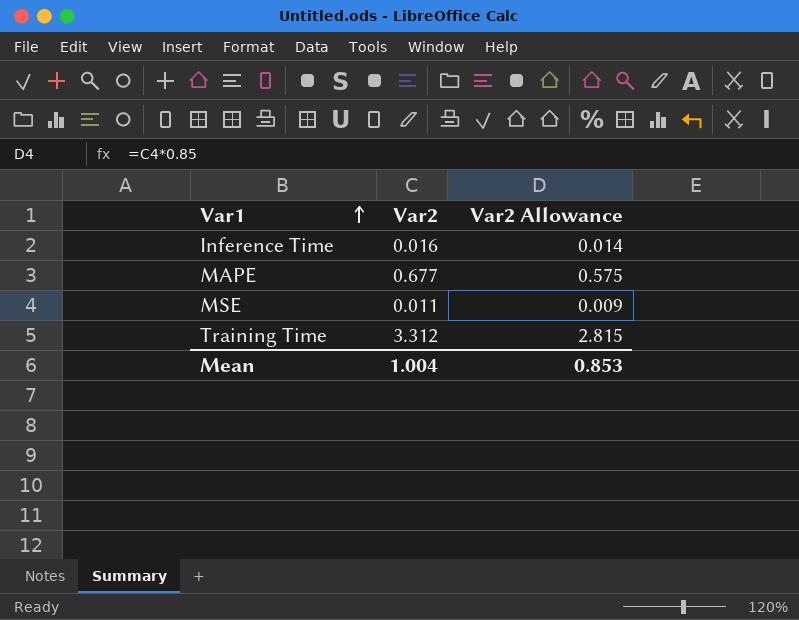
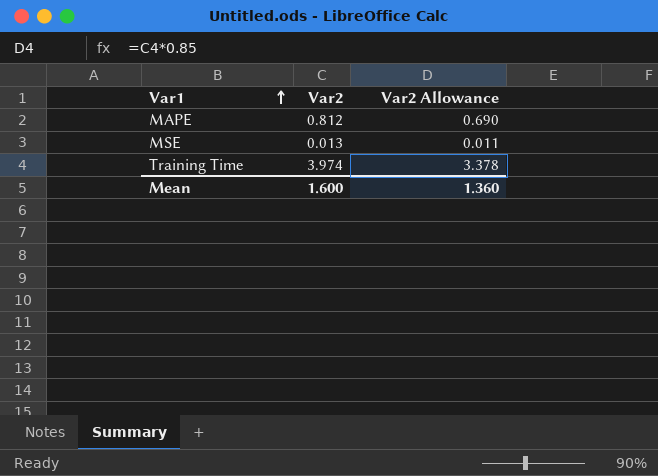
row Inference Time: 0.016 | 0.014 -> none
MAPE | Var2: 0.677 -> 0.812
MAPE | Var2 Allowance: 0.575 -> 0.690
MSE | Var2: 0.011 -> 0.013
MSE | Var2 Allowance: 0.009 -> 0.011
Training Time | Var2: 3.312 -> 3.974
Training Time | Var2 Allowance: 2.815 -> 3.378
Mean | Var2: 1.004 -> 1.600
Mean | Var2 Allowance: 0.853 -> 1.360

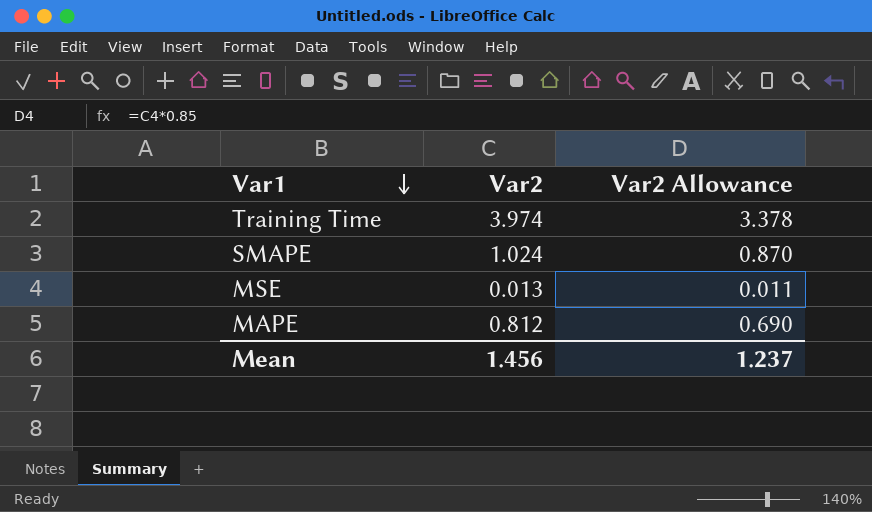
row order: Var1 ascending -> Var1 descending
row SMAPE: none -> 1.024 | 0.870
Mean | Var2: 1.600 -> 1.456
Mean | Var2 Allowance: 1.360 -> 1.237

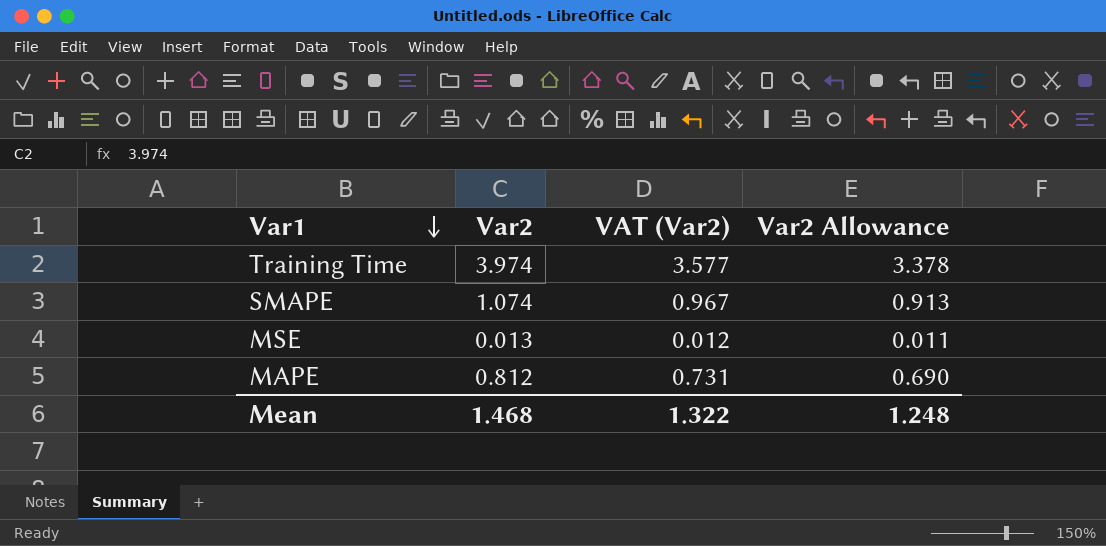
column VAT (Var2) | formula: none -> [Var2] * 0.9
SMAPE | Var2: 1.024 -> 1.074
SMAPE | Var2 Allowance: 0.870 -> 0.913
Mean | Var2: 1.456 -> 1.468
Mean | Var2 Allowance: 1.237 -> 1.248

